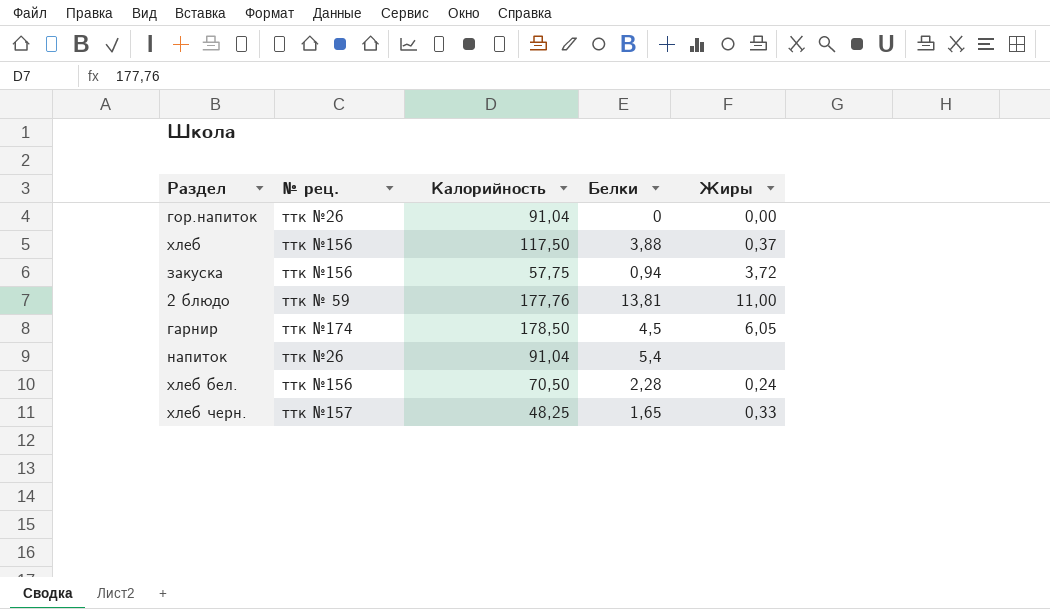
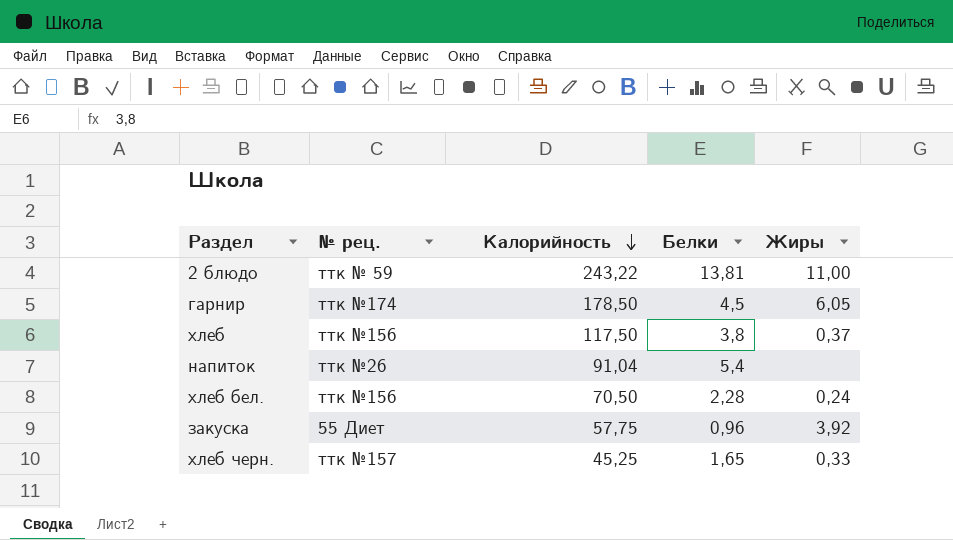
row order: none -> Калорийность descending
row гор.напиток: ттк №26 | 91,04 | 0 | 0,00 -> none
2 блюдо | Калорийность: 177,76 -> 243,22
хлеб | Белки: 3,88 -> 3,8
закуска | № рец.: ттк №156 -> 55 Диет
закуска | Белки: 0,94 -> 0,96
закуска | Жиры: 3,72 -> 3,92
хлеб черн. | Калорийность: 48,25 -> 45,25

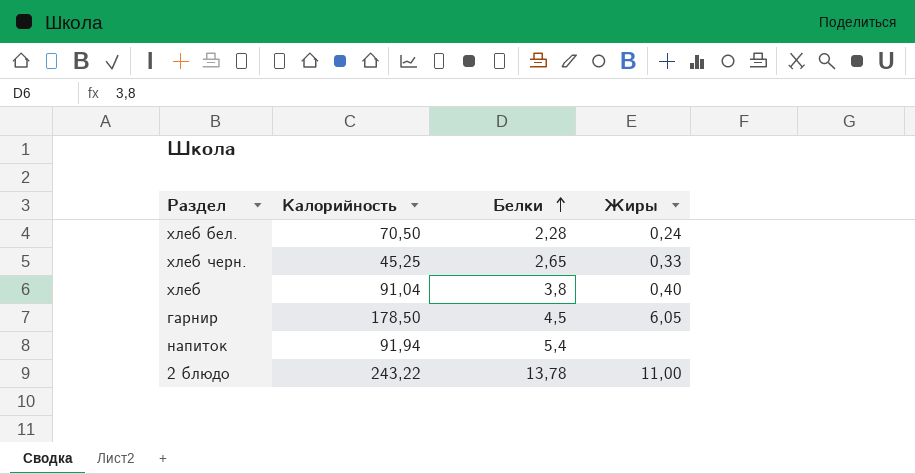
row order: Калорийность descending -> Белки ascending
column № рец. | position: 2 -> none
row закуска: 55 Диет | 57,75 | 0,96 | 3,92 -> none
хлеб черн. | Белки: 1,65 -> 2,65
хлеб | Калорийность: 117,50 -> 91,04
хлеб | Жиры: 0,37 -> 0,40
напиток | Калорийность: 91,04 -> 91,94
2 блюдо | Белки: 13,81 -> 13,78

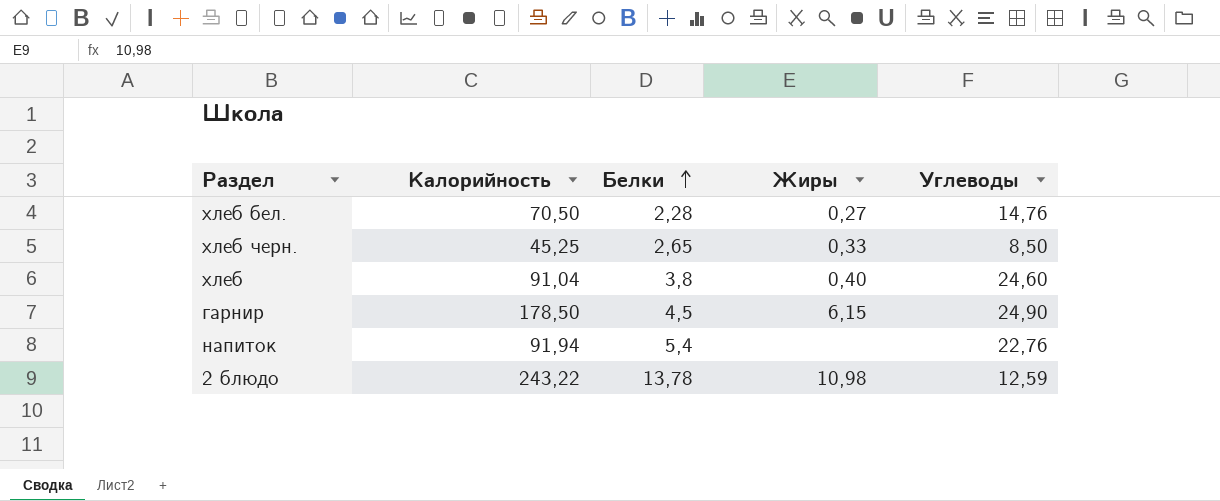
column Углеводы | position: none -> 5
хлеб бел. | Жиры: 0,24 -> 0,27
гарнир | Жиры: 6,05 -> 6,15
2 блюдо | Жиры: 11,00 -> 10,98

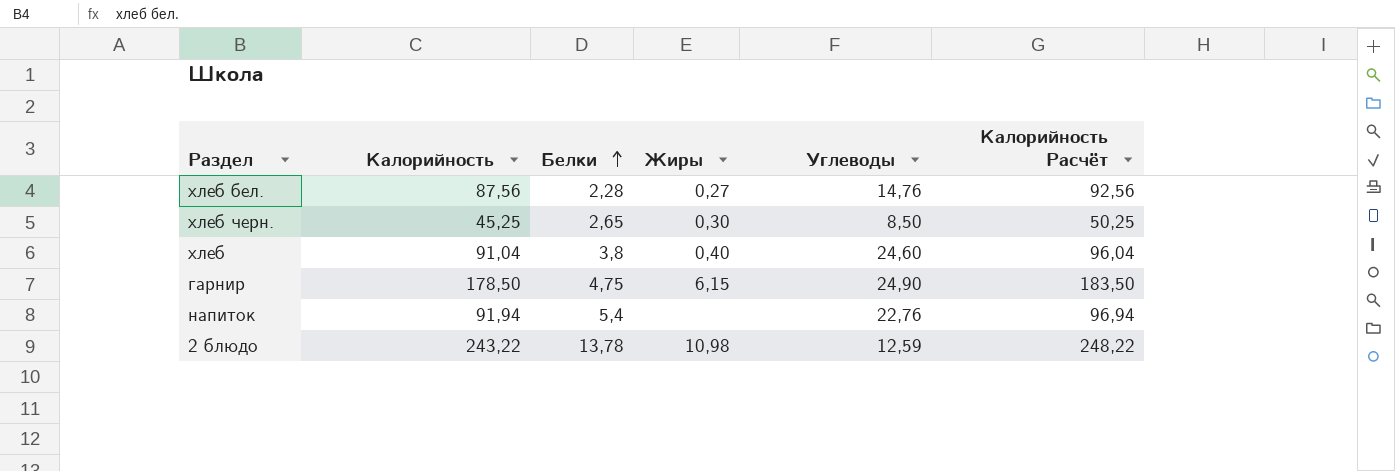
column Калорийность Расчёт | formula: none -> [Калорийность] + 5
хлеб бел. | Калорийность: 70,50 -> 87,56
хлеб черн. | Жиры: 0,33 -> 0,30
гарнир | Белки: 4,5 -> 4,75

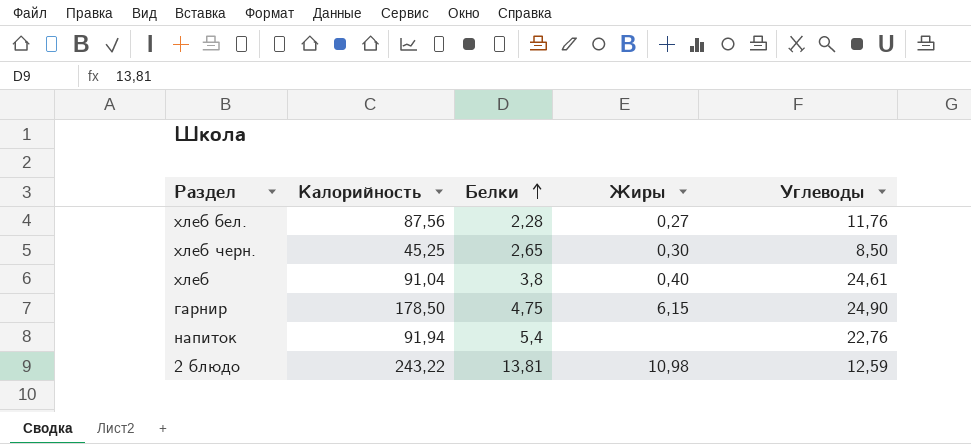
column Калорийность Расчёт | formula: [Калорийность] + 5 -> none
хлеб бел. | Углеводы: 14,76 -> 11,76
хлеб | Углеводы: 24,60 -> 24,61
2 блюдо | Белки: 13,78 -> 13,81

